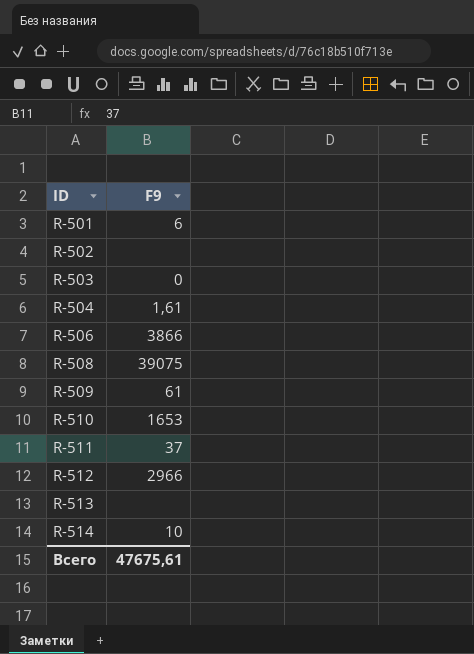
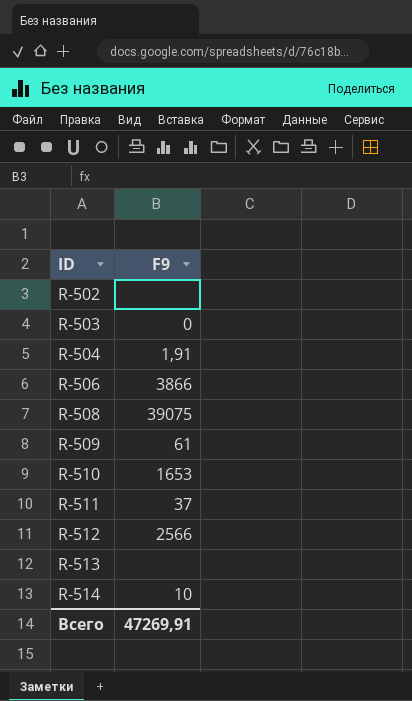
row R-501: 6 -> none
R-504 | F9: 1,61 -> 1,91
R-512 | F9: 2966 -> 2566
Всего | F9: 47675,61 -> 47269,91

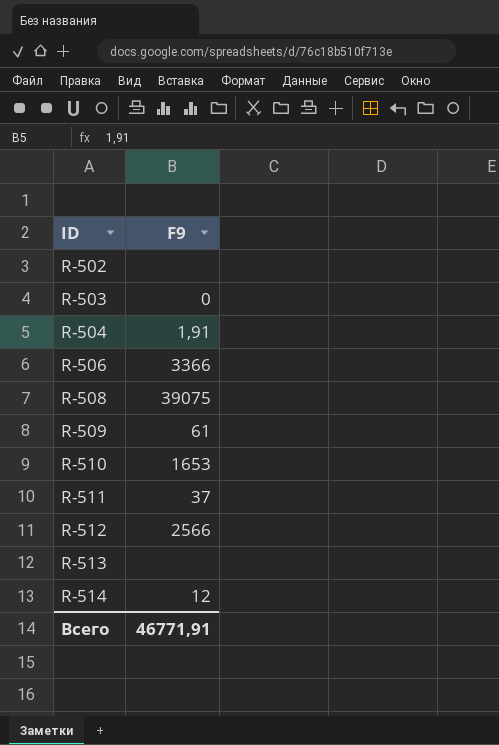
R-506 | F9: 3866 -> 3366
R-514 | F9: 10 -> 12
Всего | F9: 47269,91 -> 46771,91

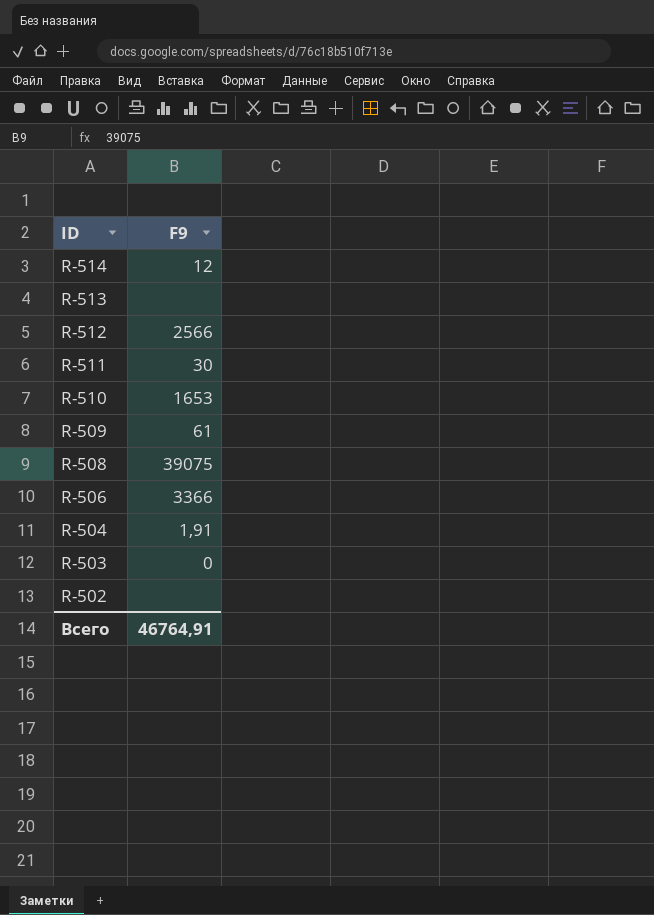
row order: ID ascending -> ID descending
R-511 | F9: 37 -> 30
Всего | F9: 46771,91 -> 46764,91

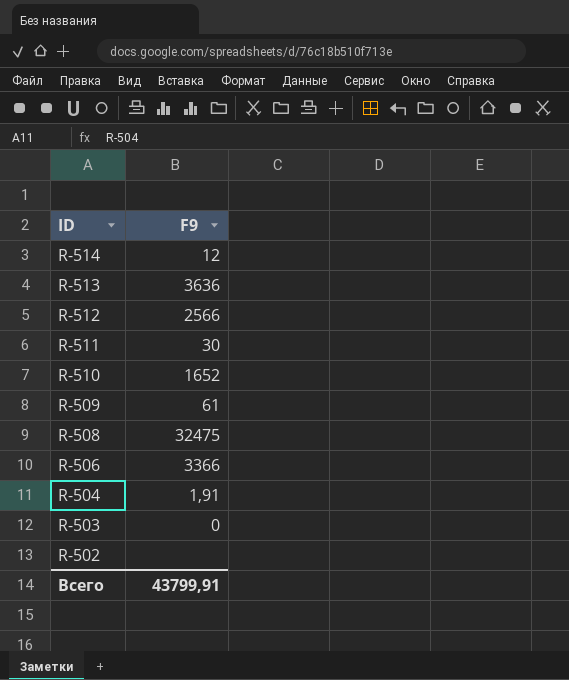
R-513 | F9: none -> 3636
R-510 | F9: 1653 -> 1652
R-508 | F9: 39075 -> 32475
Всего | F9: 46764,91 -> 43799,91

